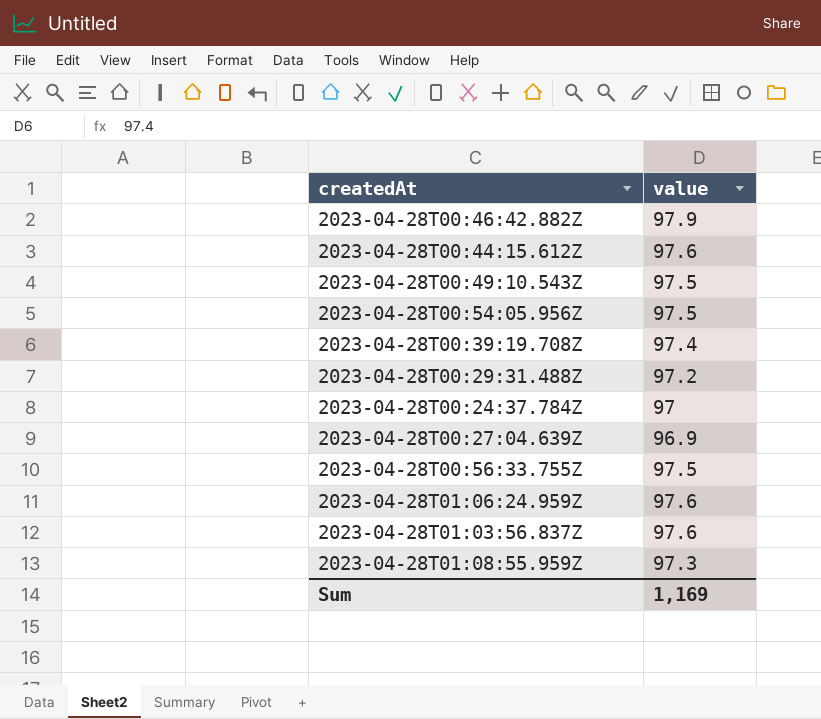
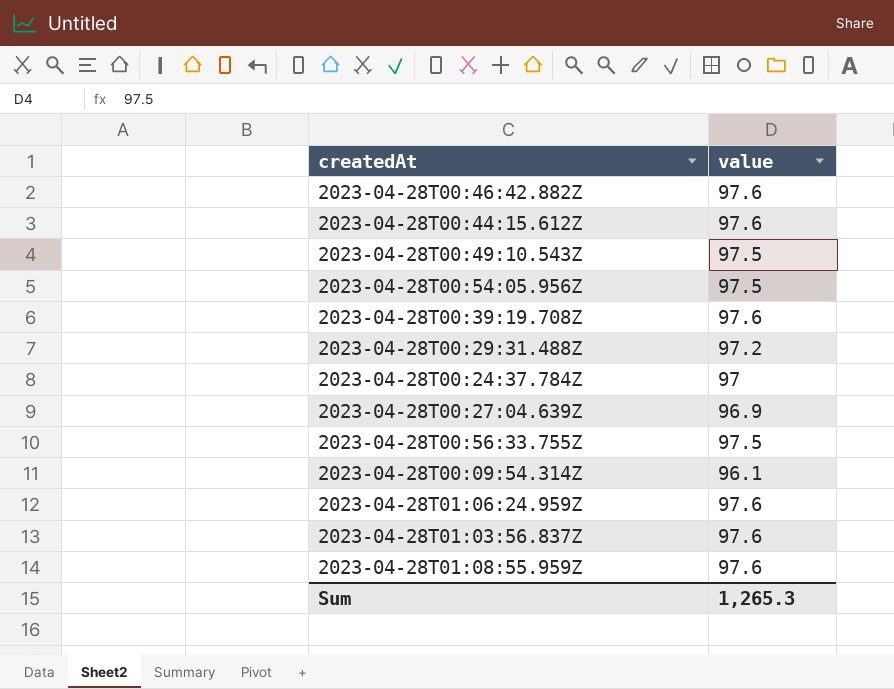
2023-04-28T00:46:42.882Z | value: 97.9 -> 97.6
2023-04-28T00:39:19.708Z | value: 97.4 -> 97.6
row 2023-04-28T00:09:54.314Z: none -> 96.1
2023-04-28T01:08:55.959Z | value: 97.3 -> 97.6
Sum | value: 1,169 -> 1,265.3

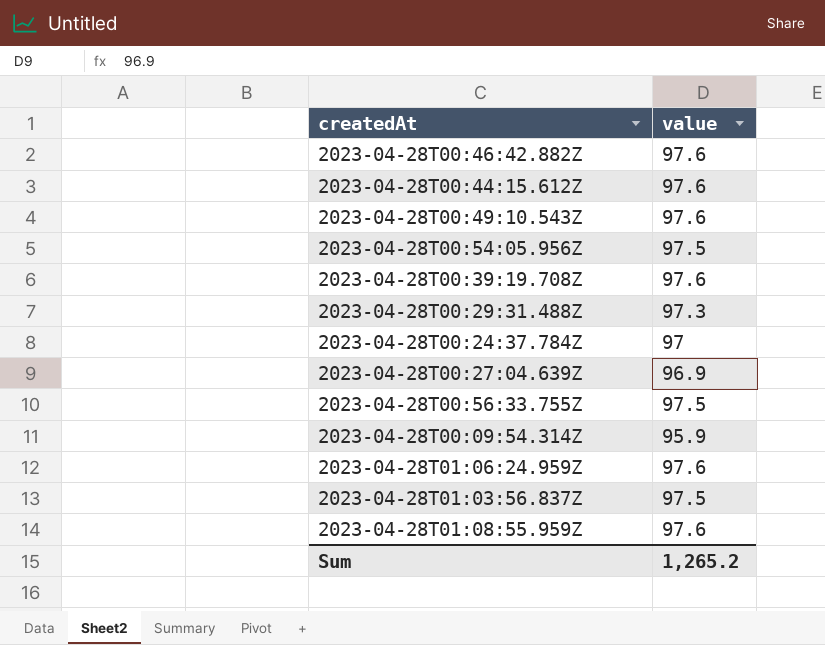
2023-04-28T00:49:10.543Z | value: 97.5 -> 97.6
2023-04-28T00:29:31.488Z | value: 97.2 -> 97.3
2023-04-28T00:09:54.314Z | value: 96.1 -> 95.9
2023-04-28T01:03:56.837Z | value: 97.6 -> 97.5
Sum | value: 1,265.3 -> 1,265.2

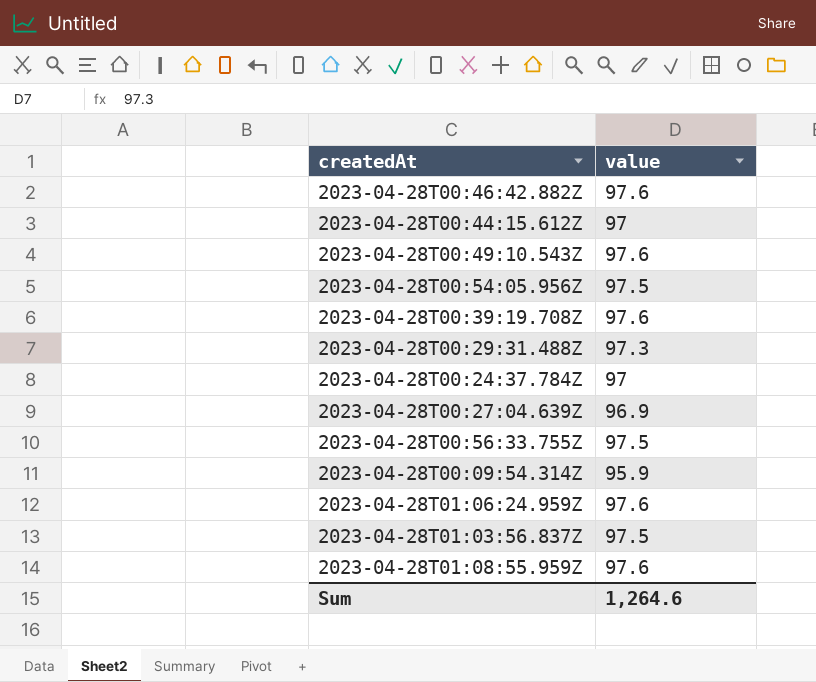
2023-04-28T00:44:15.612Z | value: 97.6 -> 97
Sum | value: 1,265.2 -> 1,264.6

